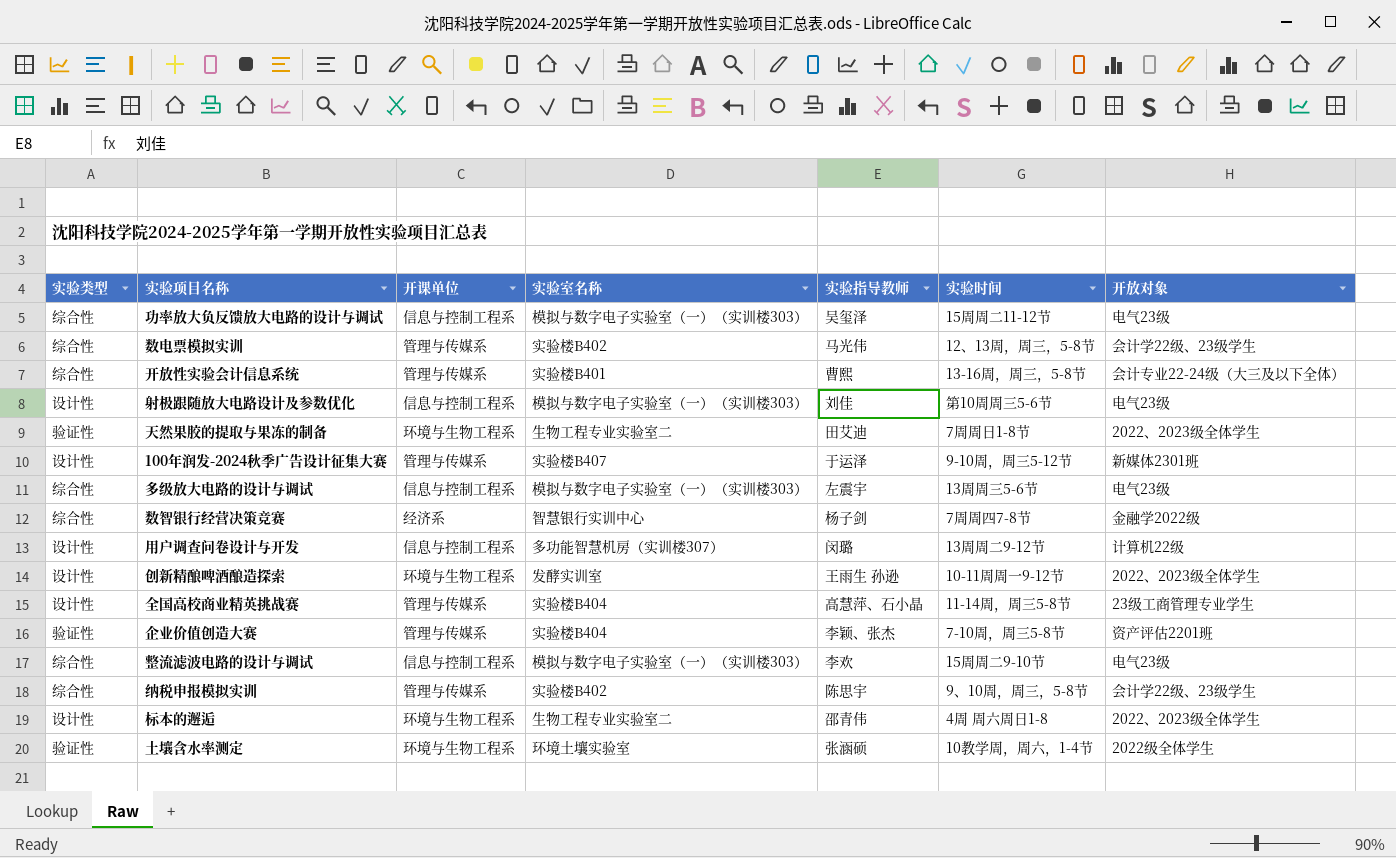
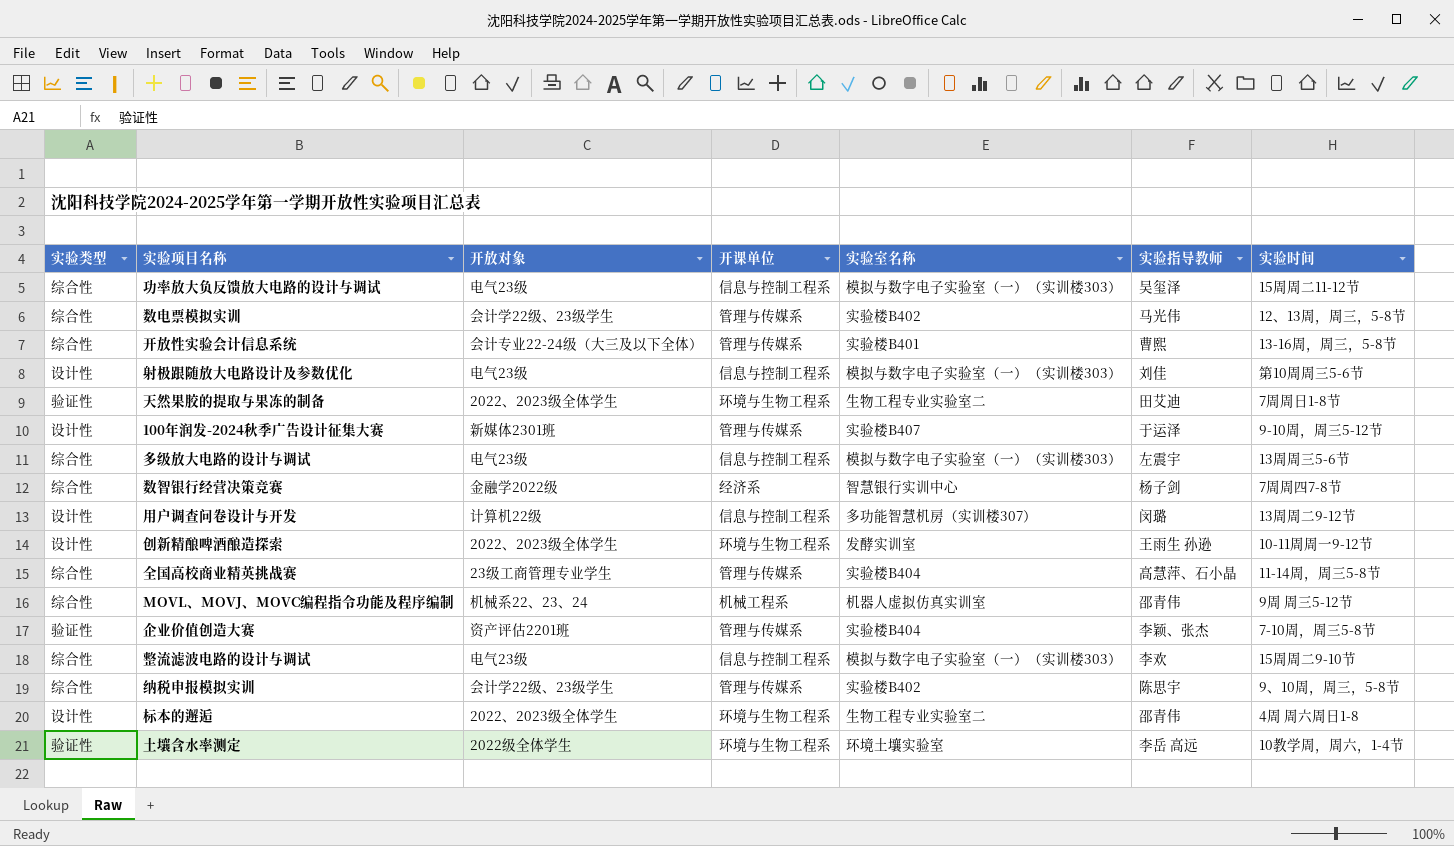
column 开放对象 | position: 7 -> 3
全国高校商业精英挑战赛 | 实验类型: 设计性 -> 综合性
row MOVL、MOVJ、MOVC编程指令功能及程序编制: none -> 综合性 | 机械系22、23、24 | 机械工程系 | 机器人虚拟仿真实训室 | 邵青伟 | 9周 周三5-12节
土壤含水率测定 | 实验指导教师: 张涵硕 -> 李岳 高远

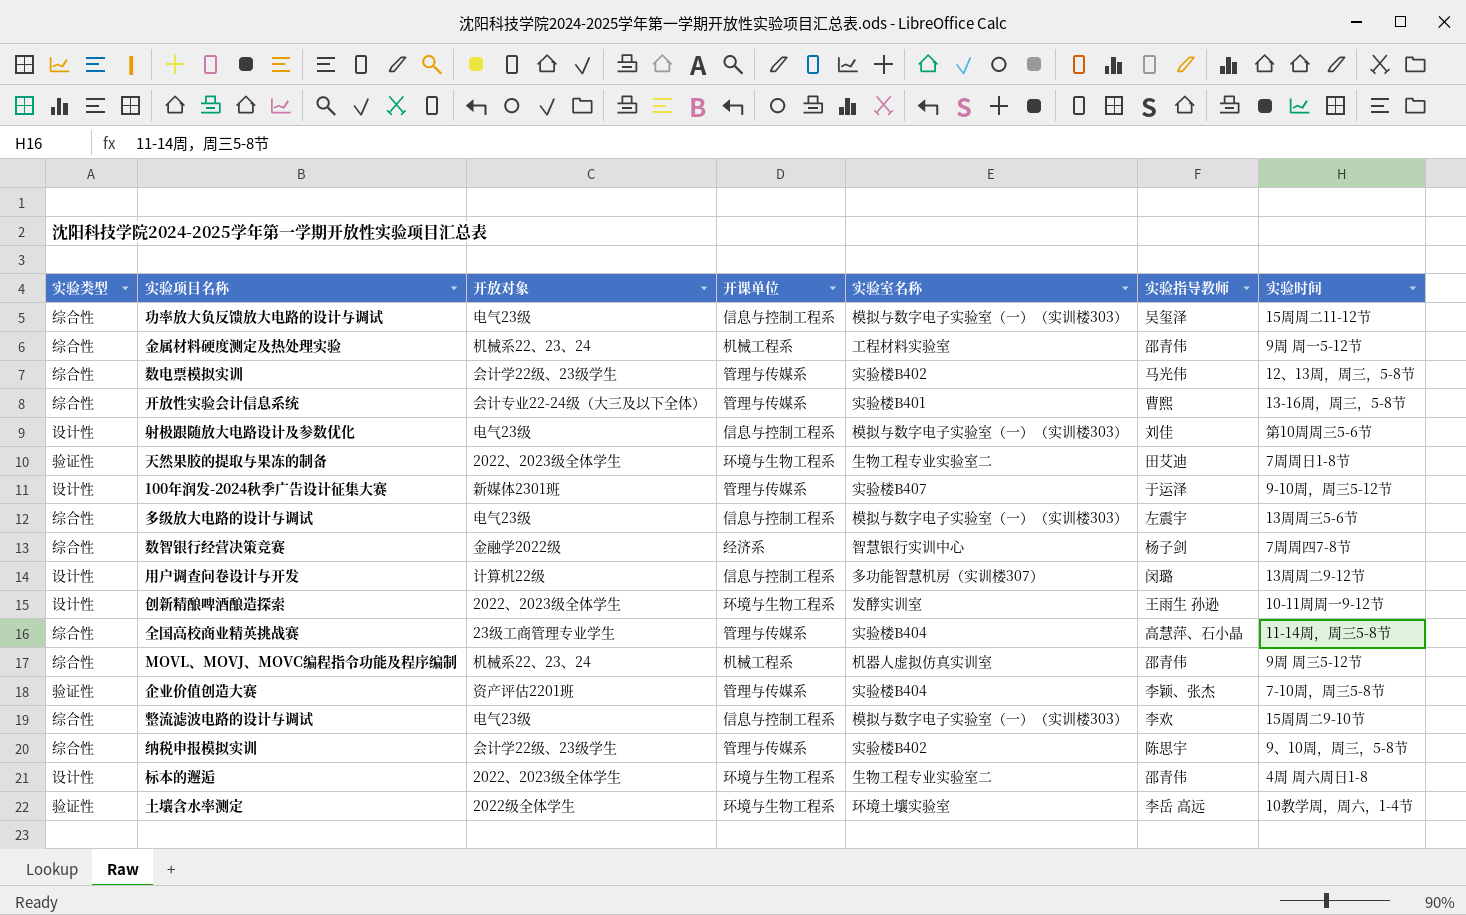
row 金属材料硬度测定及热处理实验: none -> 综合性 | 机械系22、23、24 | 机械工程系 | 工程材料实验室 | 邵青伟 | 9周 周一5-12节

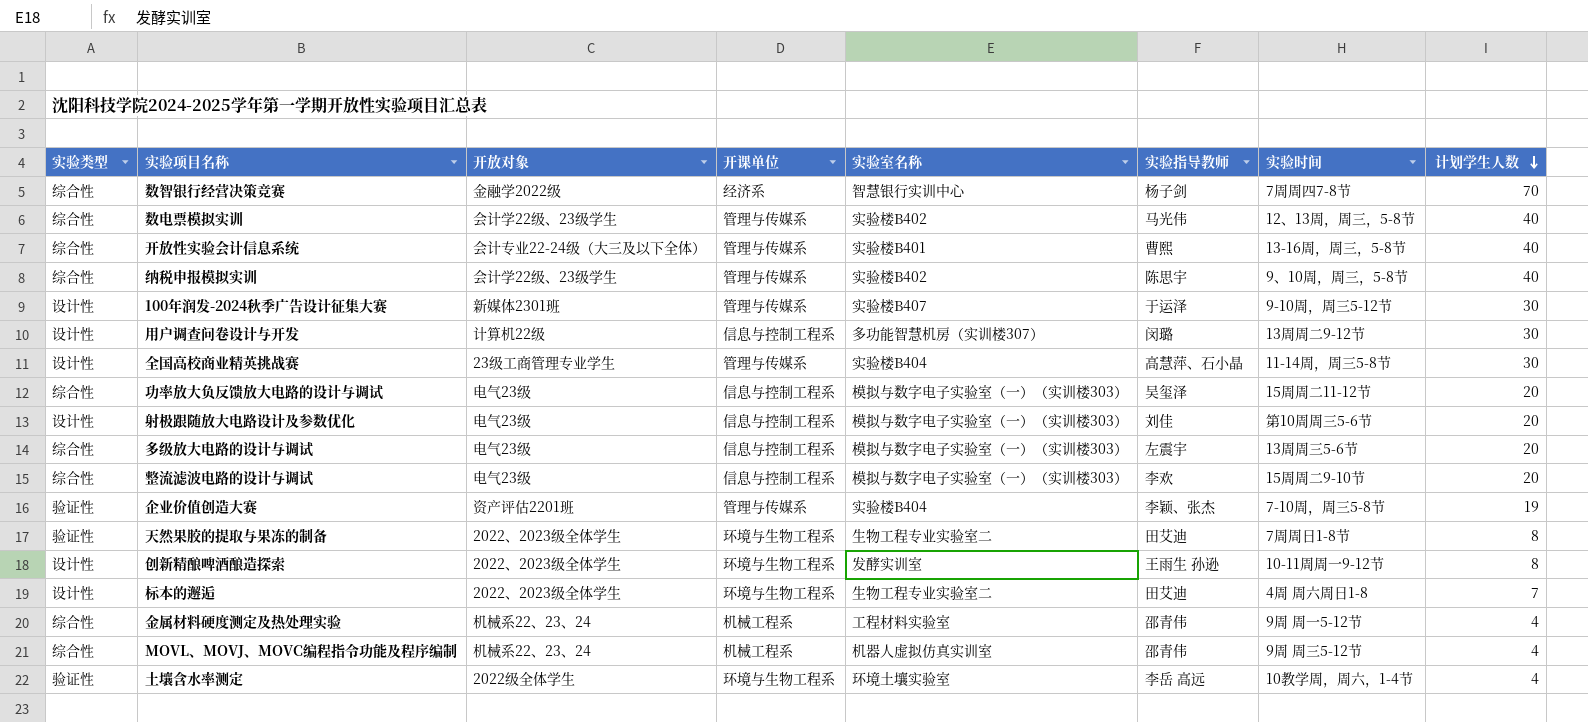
row order: none -> 计划学生人数 descending
column 计划学生人数 | position: none -> 8
全国高校商业精英挑战赛 | 实验类型: 综合性 -> 设计性
标本的邂逅 | 实验指导教师: 邵青伟 -> 田艾迪

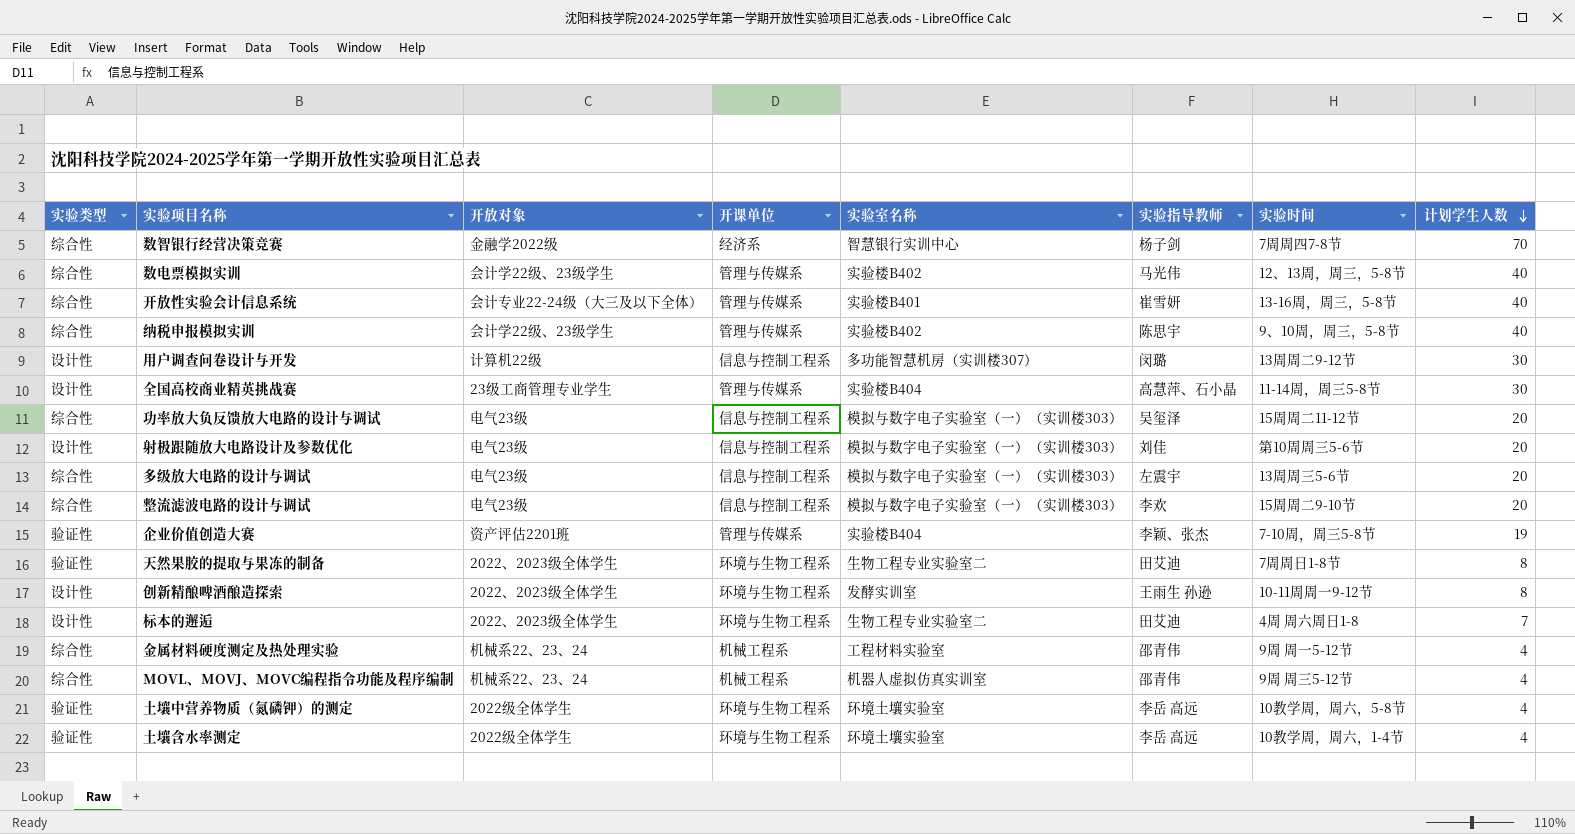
row 100年润发-2024秋季广告设计征集大赛: 设计性 | 新媒体2301班 | 管理与传媒系 | 实验楼B407 | 于运泽 | 9-10周，周三5-12节 | 30 -> none
开放性实验会计信息系统 | 实验指导教师: 曹熙 -> 崔雪妍
row 土壤中营养物质（氮磷钾）的测定: none -> 验证性 | 2022级全体学生 | 环境与生物工程系 | 环境土壤实验室 | 李岳 高远 | 10教学周，周六，5-8节 | 4

